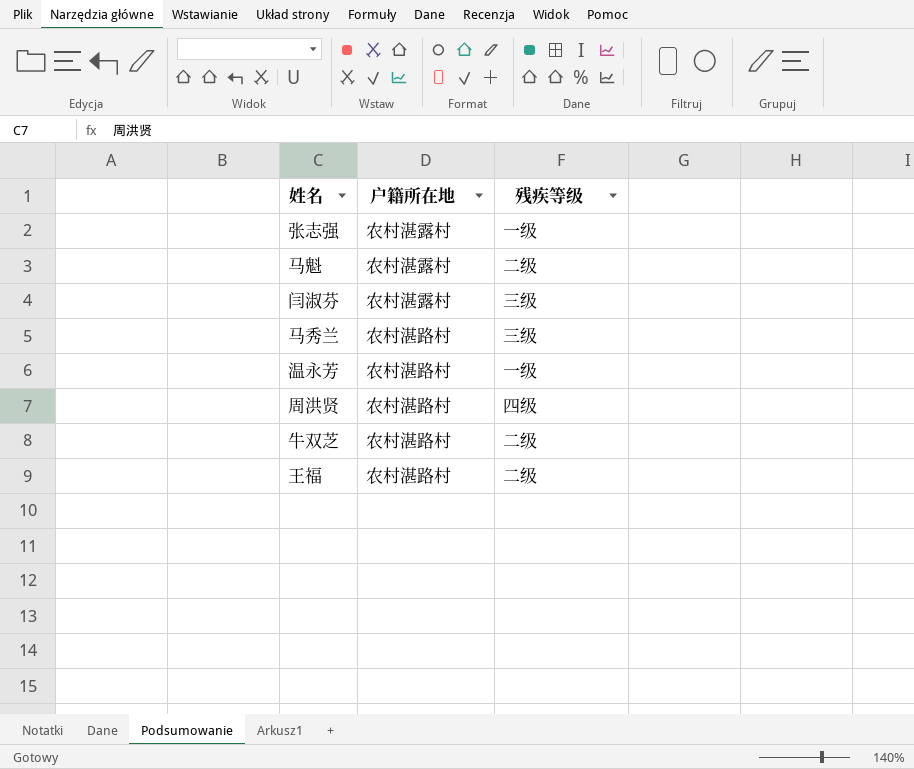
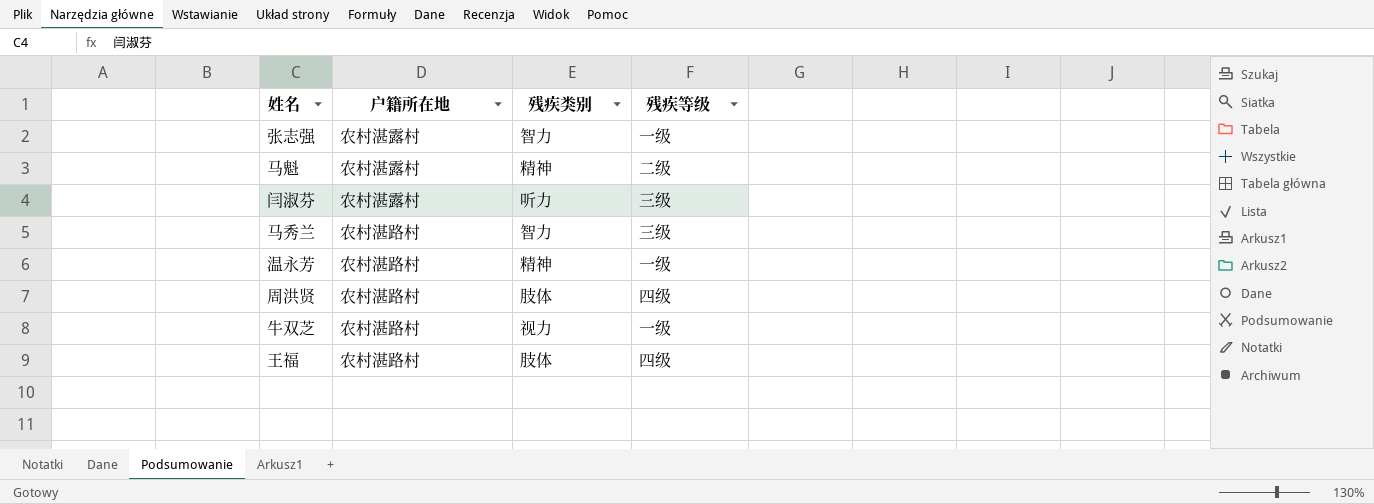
column 残疾类别 | position: none -> 3
牛双芝 | 残疾等级: 二级 -> 一级
王福 | 残疾等级: 二级 -> 四级

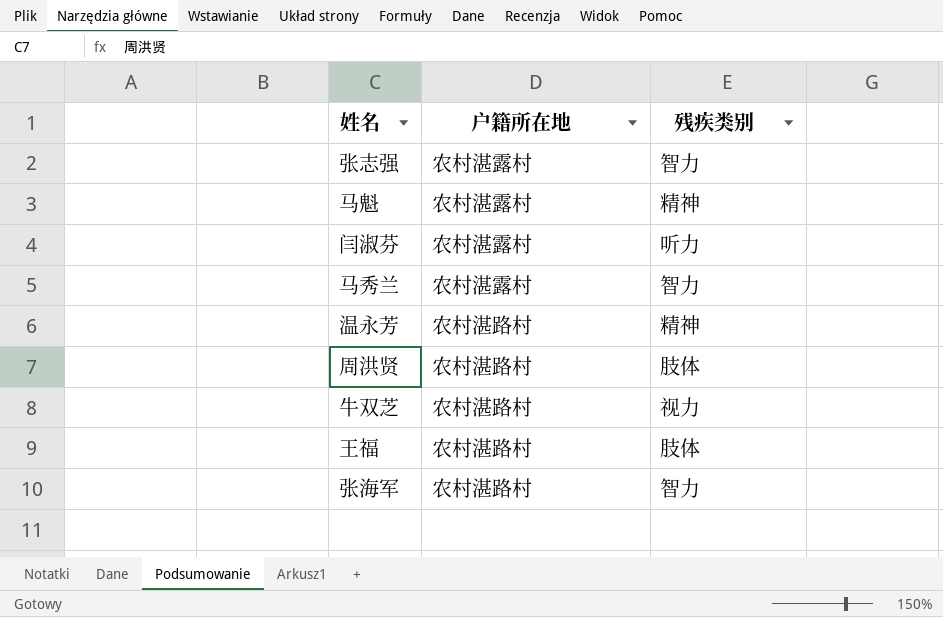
column 残疾等级 | position: 4 -> none
马秀兰 | 户籍所在地: 农村湛路村 -> 农村湛露村
row 张海军: none -> 农村湛路村 | 智力

